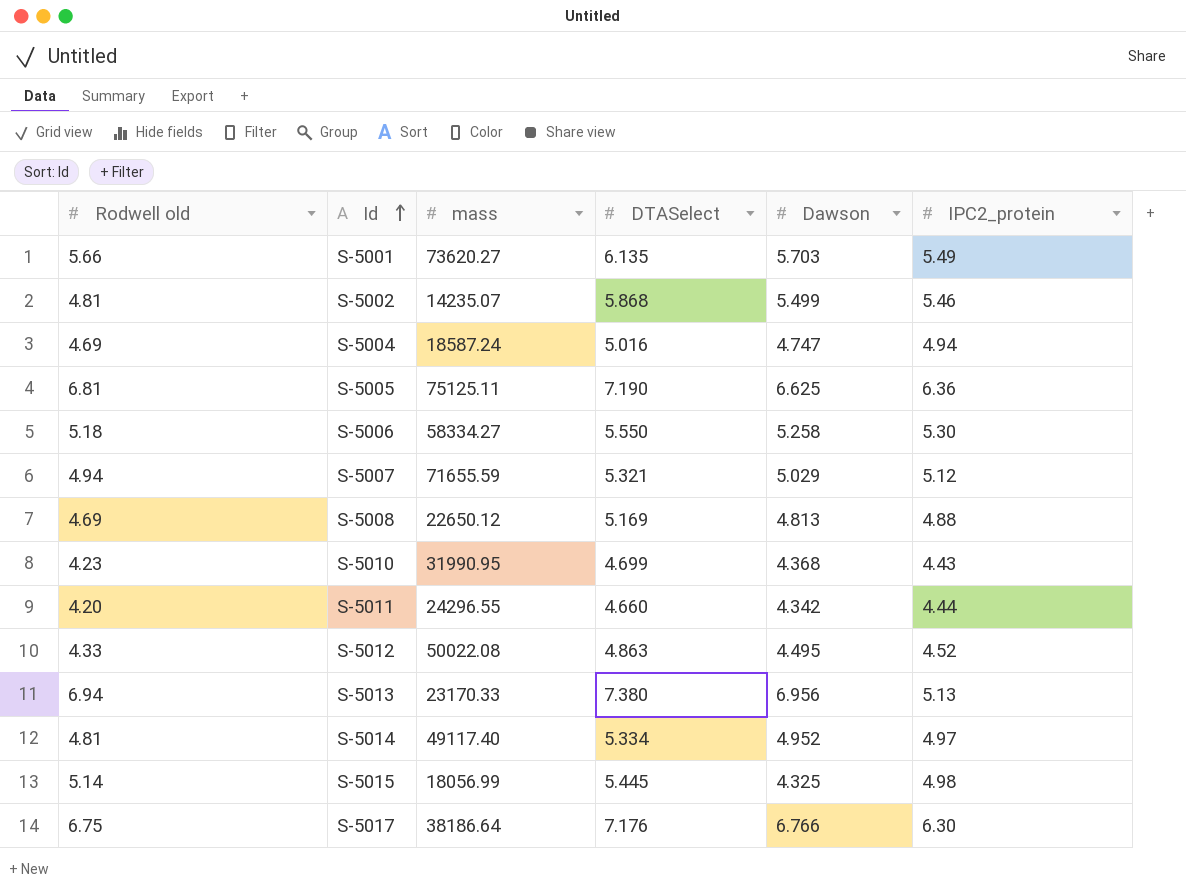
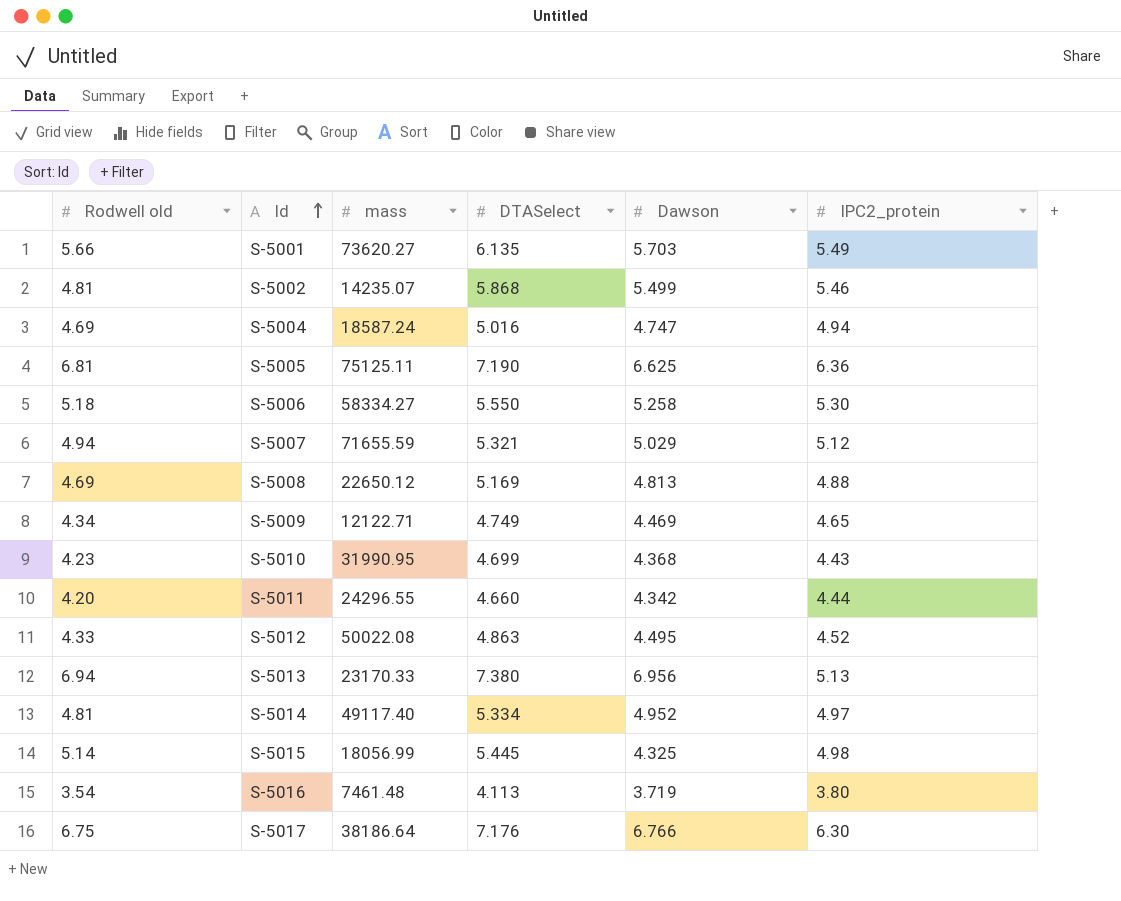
row S-5009: none -> 4.34 | 12122.71 | 4.749 | 4.469 | 4.65
row S-5016: none -> 3.54 | 7461.48 | 4.113 | 3.719 | 3.80

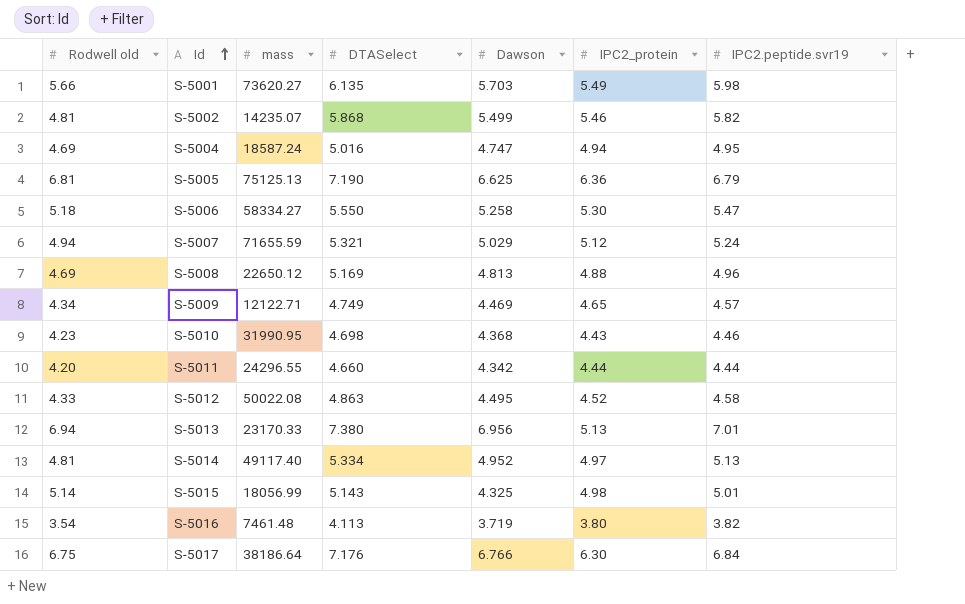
column IPC2.peptide.svr19 | position: none -> 7
S-5005 | mass: 75125.11 -> 75125.13
S-5010 | DTASelect: 4.699 -> 4.698
S-5015 | DTASelect: 5.445 -> 5.143

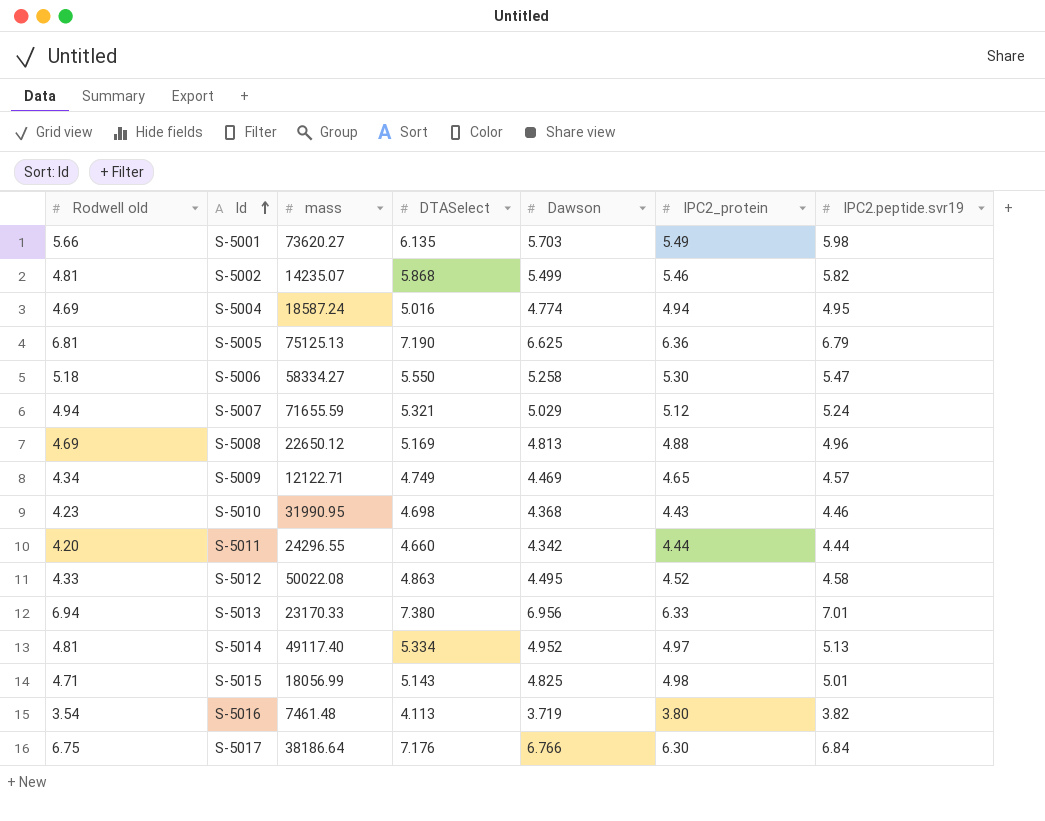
S-5004 | Dawson: 4.747 -> 4.774
S-5013 | IPC2_protein: 5.13 -> 6.33
S-5015 | Rodwell old: 5.14 -> 4.71
S-5015 | Dawson: 4.325 -> 4.825

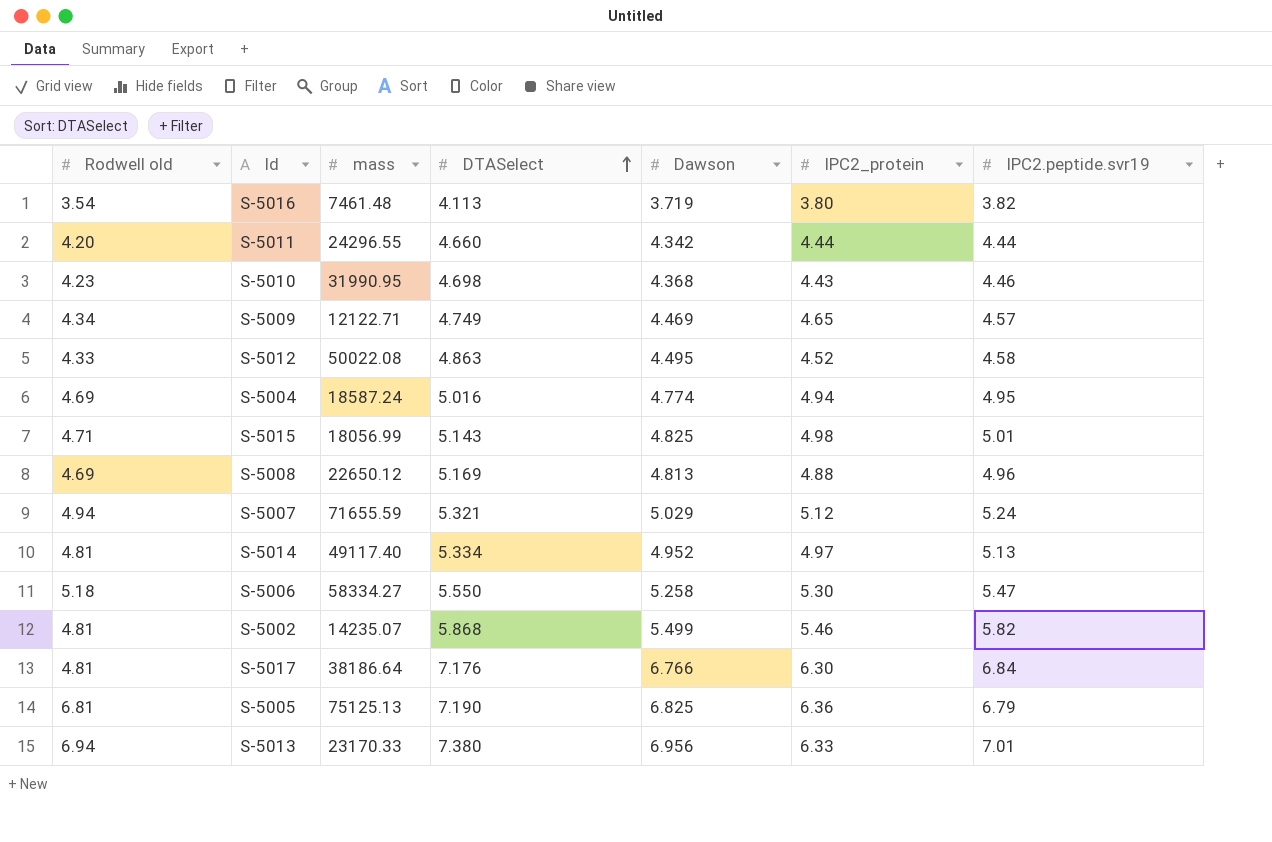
row order: Id ascending -> DTASelect ascending
row S-5001: 5.66 | 73620.27 | 6.135 | 5.703 | 5.49 | 5.98 -> none
S-5017 | Rodwell old: 6.75 -> 4.81
S-5005 | Dawson: 6.625 -> 6.825

